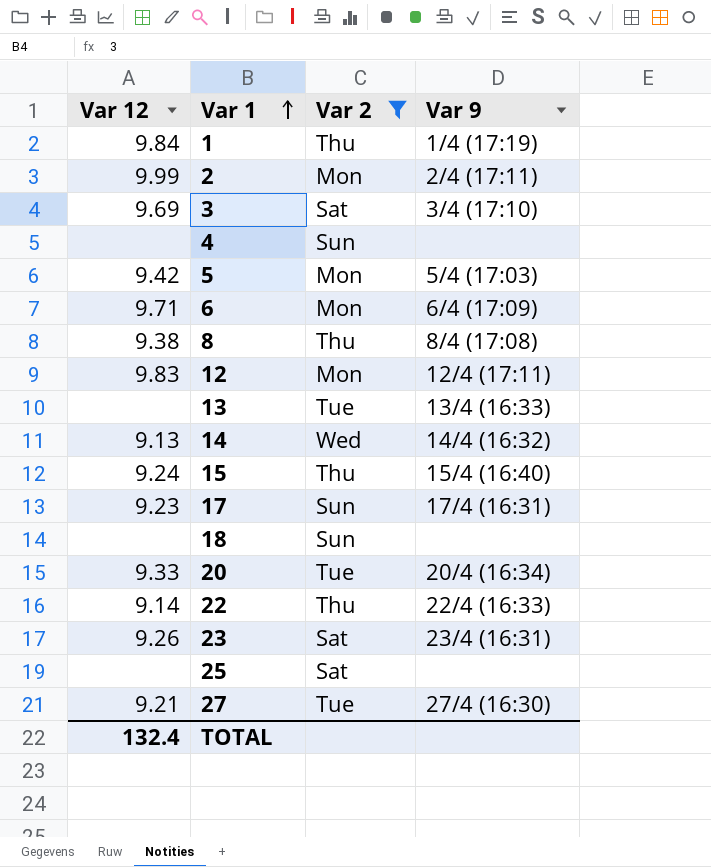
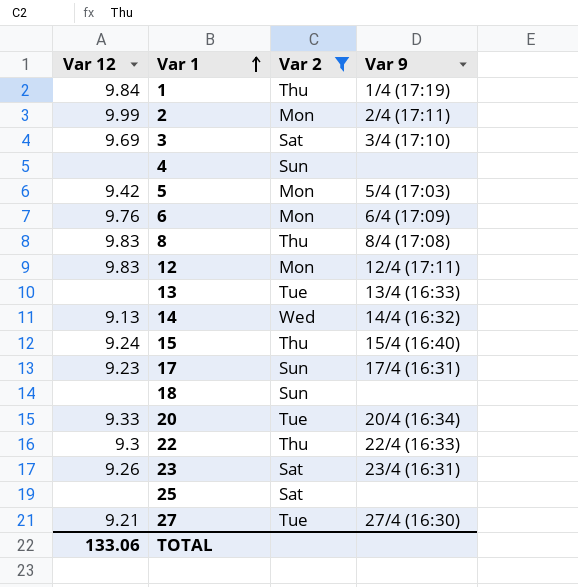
6 | Var 12: 9.71 -> 9.76
8 | Var 12: 9.38 -> 9.83
22 | Var 12: 9.14 -> 9.3
TOTAL | Var 12: 132.4 -> 133.06

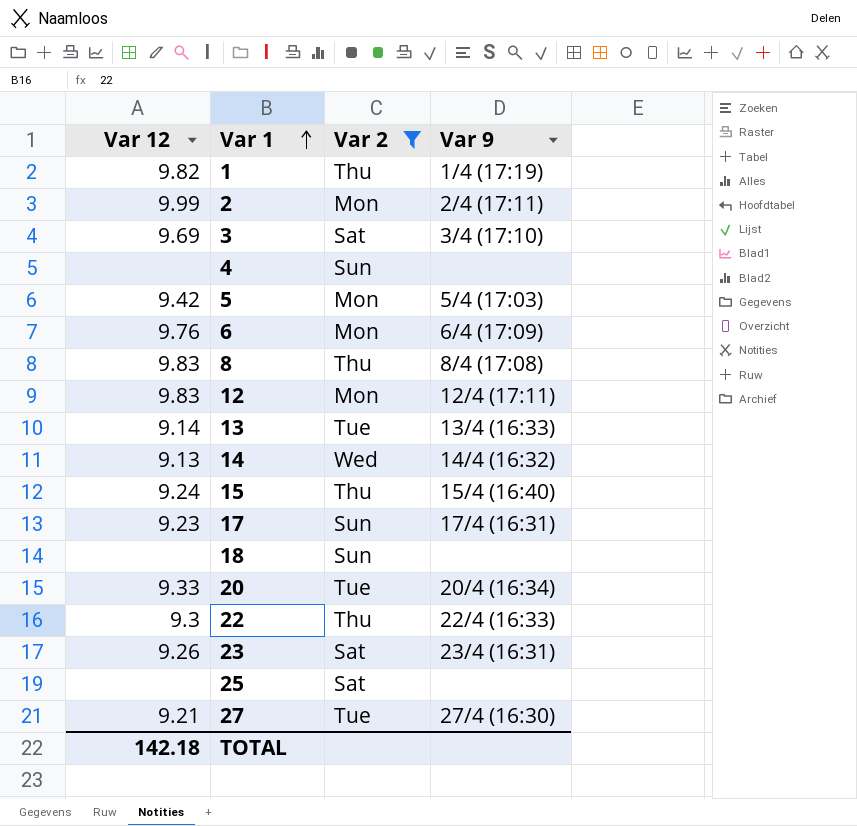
1 | Var 12: 9.84 -> 9.82
13 | Var 12: none -> 9.14
TOTAL | Var 12: 133.06 -> 142.18

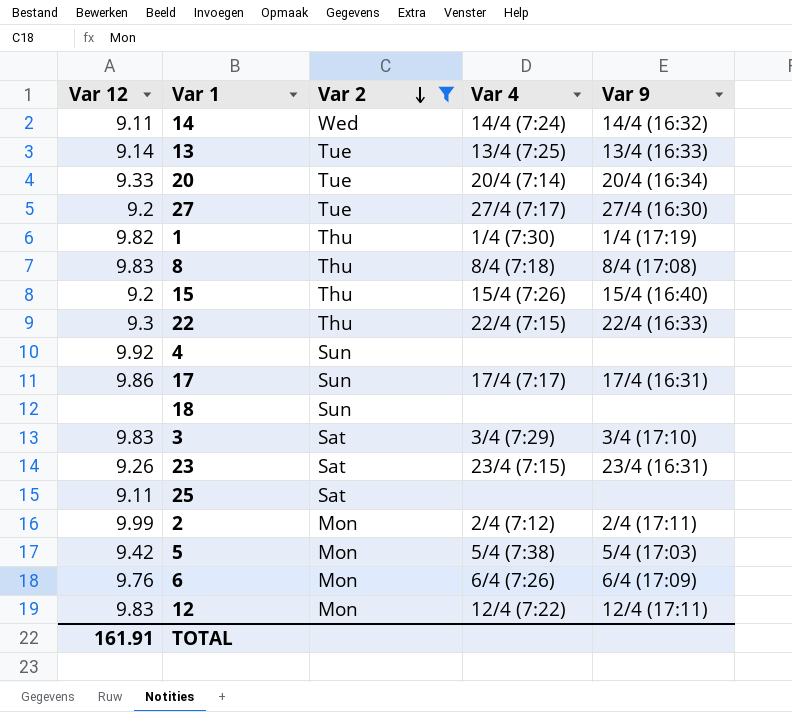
row order: Var 1 ascending -> Var 2 descending
column Var 4 | position: none -> 4
14 | Var 12: 9.13 -> 9.11
27 | Var 12: 9.21 -> 9.2
15 | Var 12: 9.24 -> 9.2
4 | Var 12: none -> 9.92
17 | Var 12: 9.23 -> 9.86
3 | Var 12: 9.69 -> 9.83
25 | Var 12: none -> 9.11
TOTAL | Var 12: 142.18 -> 161.91

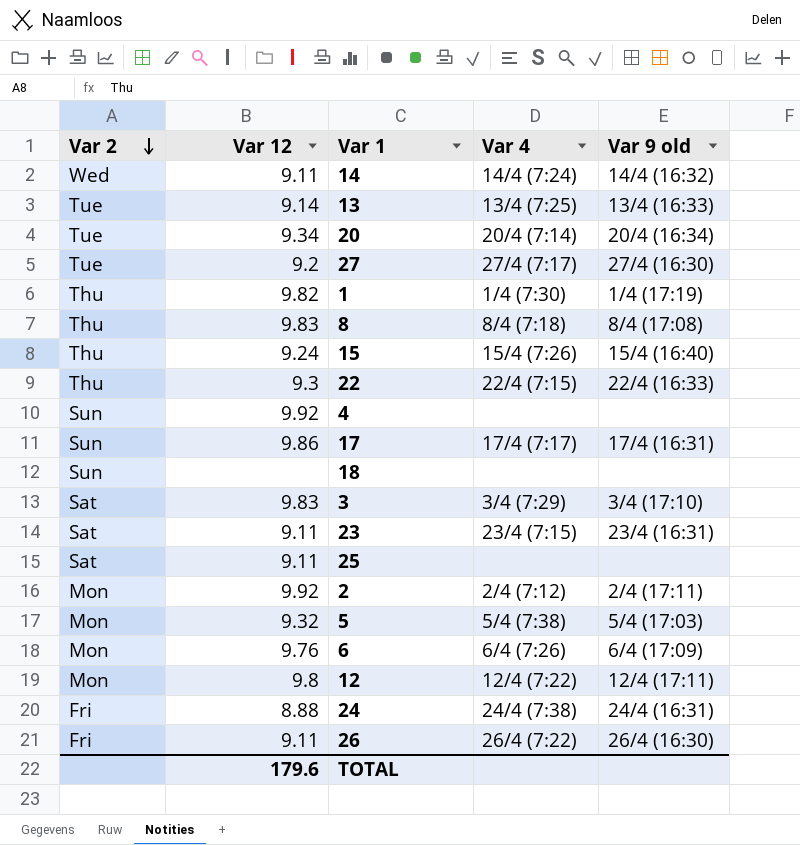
filter: Var 2 != Fri -> none
column Var 2 | position: 3 -> 1
column name: Var 9 -> Var 9 old
20 | Var 12: 9.33 -> 9.34
15 | Var 12: 9.2 -> 9.24
23 | Var 12: 9.26 -> 9.11
2 | Var 12: 9.99 -> 9.92
5 | Var 12: 9.42 -> 9.32
12 | Var 12: 9.83 -> 9.8
TOTAL | Var 12: 161.91 -> 179.6

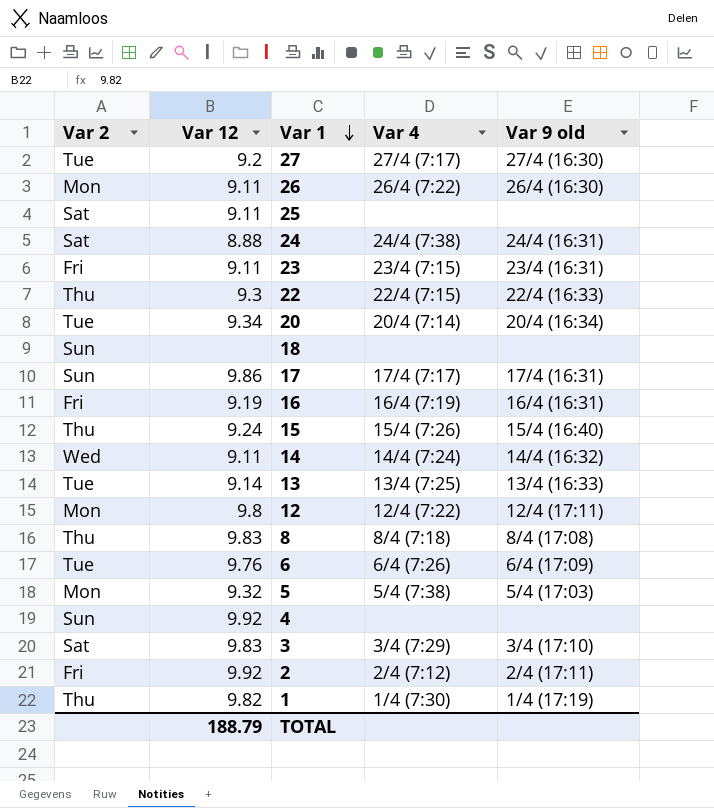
row order: Var 2 descending -> Var 1 descending
26 | Var 2: Fri -> Mon
24 | Var 2: Fri -> Sat
23 | Var 2: Sat -> Fri
row 16: none -> Fri | 9.19 | 16/4 (7:19) | 16/4 (16:31)
6 | Var 2: Mon -> Tue
2 | Var 2: Mon -> Fri
TOTAL | Var 12: 179.6 -> 188.79

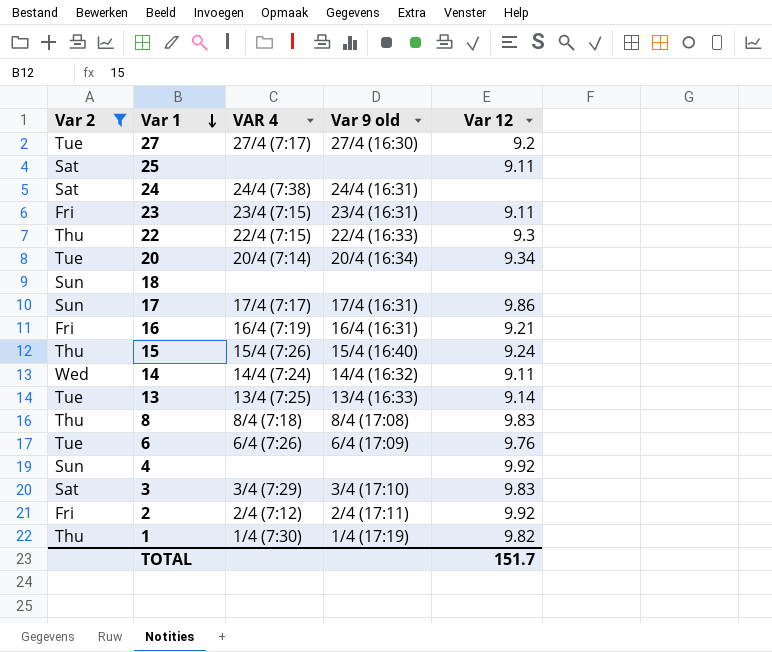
filter: none -> Var 2 != Mon
column name: Var 4 -> VAR 4
column Var 12 | position: 2 -> 5
24 | Var 12: 8.88 -> none
16 | Var 12: 9.19 -> 9.21
TOTAL | Var 12: 188.79 -> 151.7

